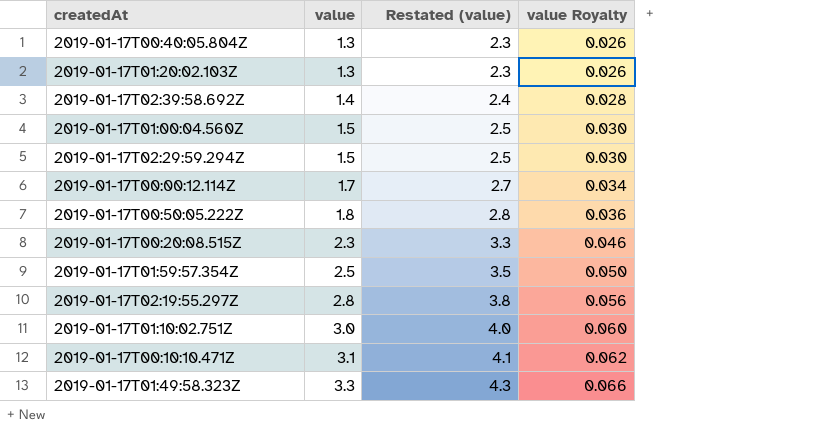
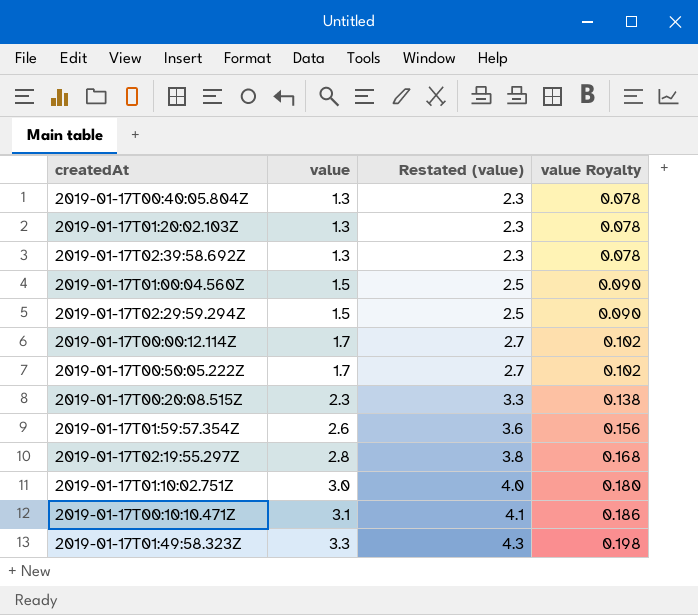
column value Royalty | formula: [value] * 0.02 -> [value] * 0.06
2019-01-17T02:39:58.692Z | value: 1.4 -> 1.3
2019-01-17T02:39:58.692Z | Restated (value): 2.4 -> 2.3
2019-01-17T00:50:05.222Z | value: 1.8 -> 1.7
2019-01-17T00:50:05.222Z | Restated (value): 2.8 -> 2.7
2019-01-17T01:59:57.354Z | value: 2.5 -> 2.6
2019-01-17T01:59:57.354Z | Restated (value): 3.5 -> 3.6

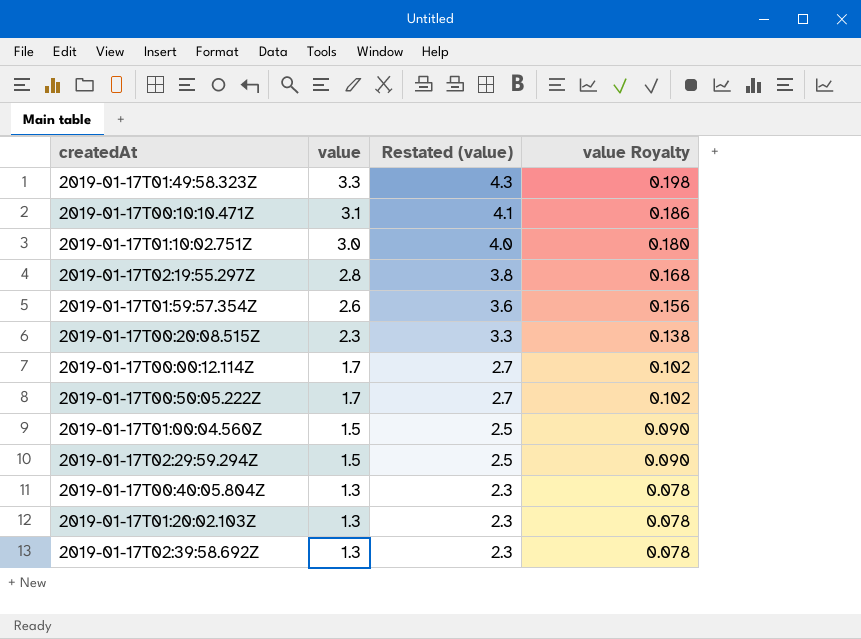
row order: value ascending -> value descending

